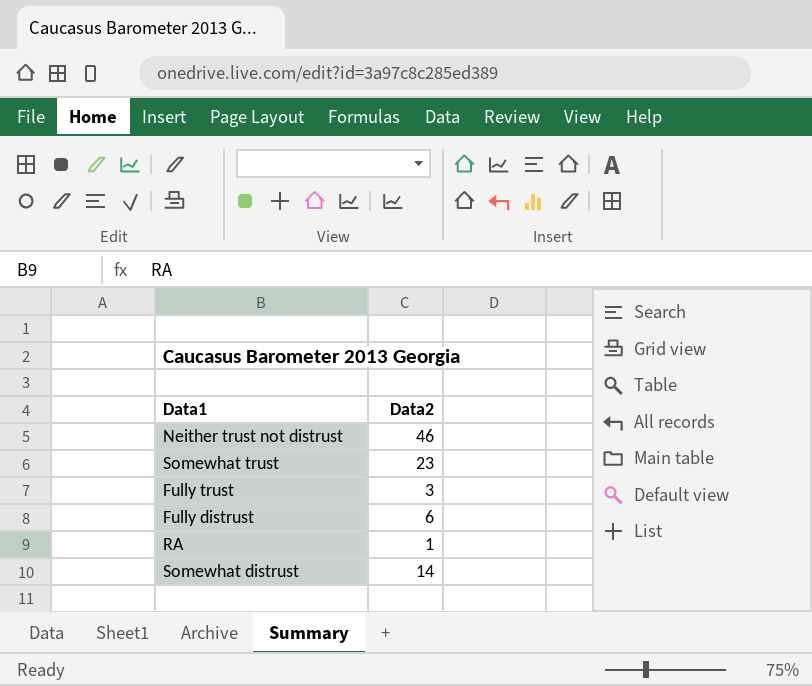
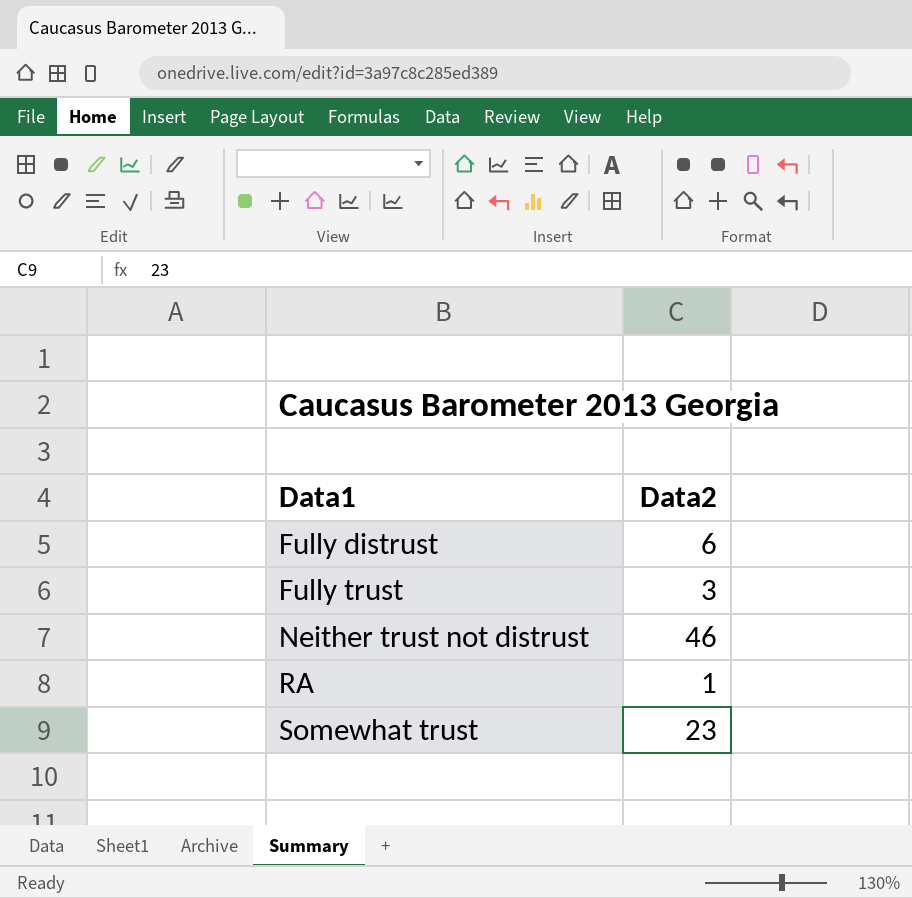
row order: none -> Data1 ascending
row Somewhat distrust: 14 -> none

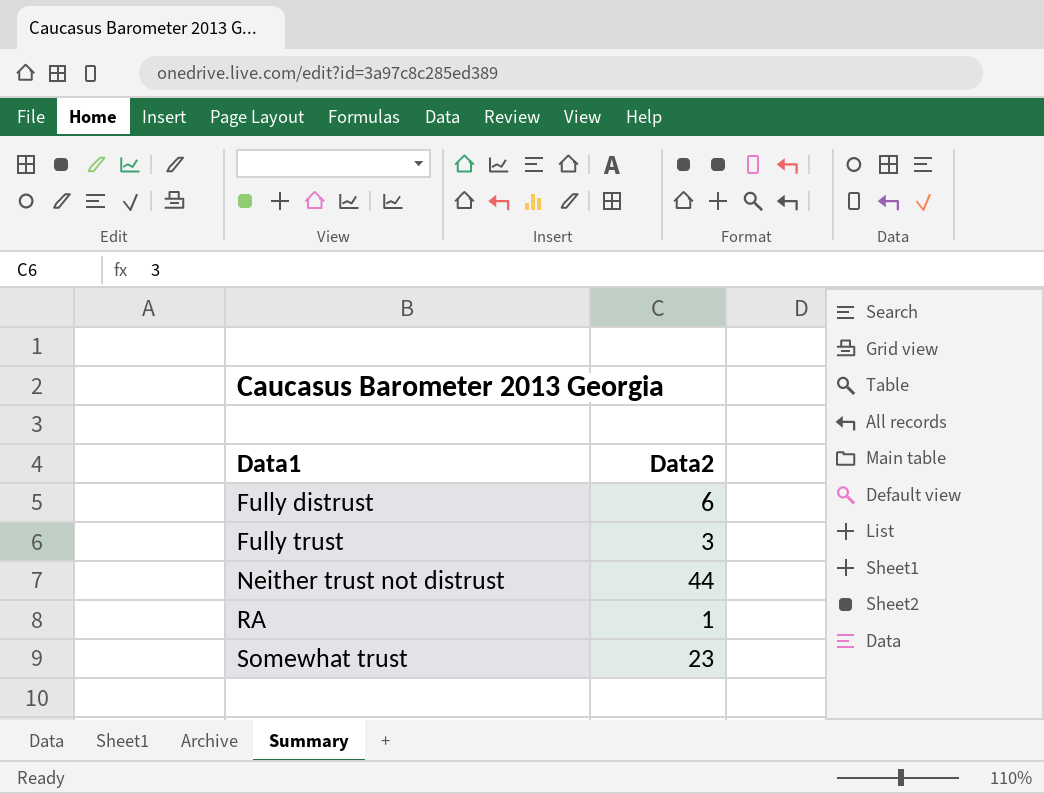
Neither trust not distrust | Data2: 46 -> 44

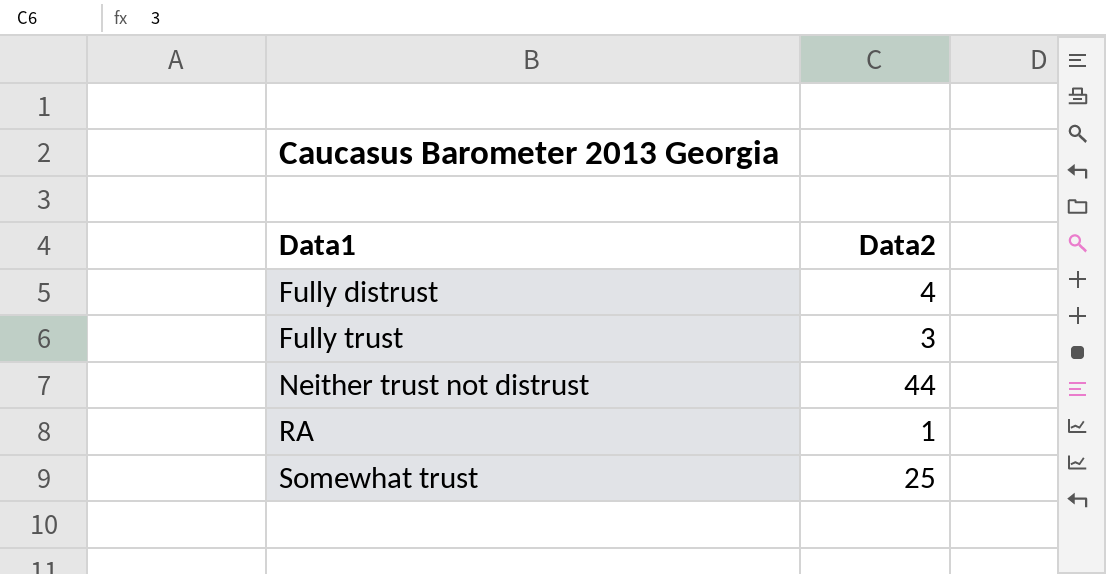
Fully distrust | Data2: 6 -> 4
Somewhat trust | Data2: 23 -> 25

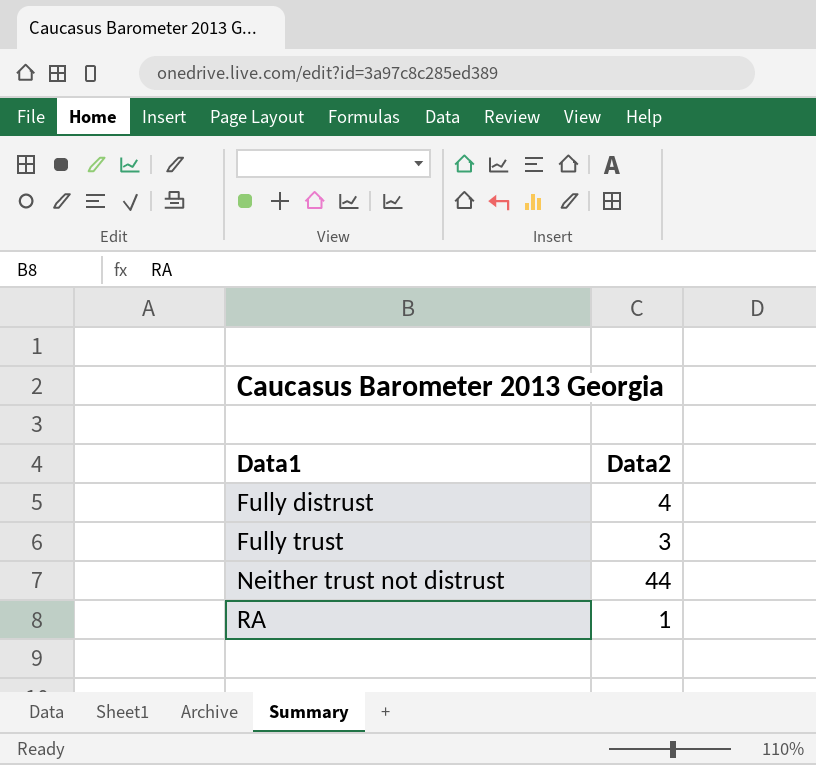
row Somewhat trust: 25 -> none

